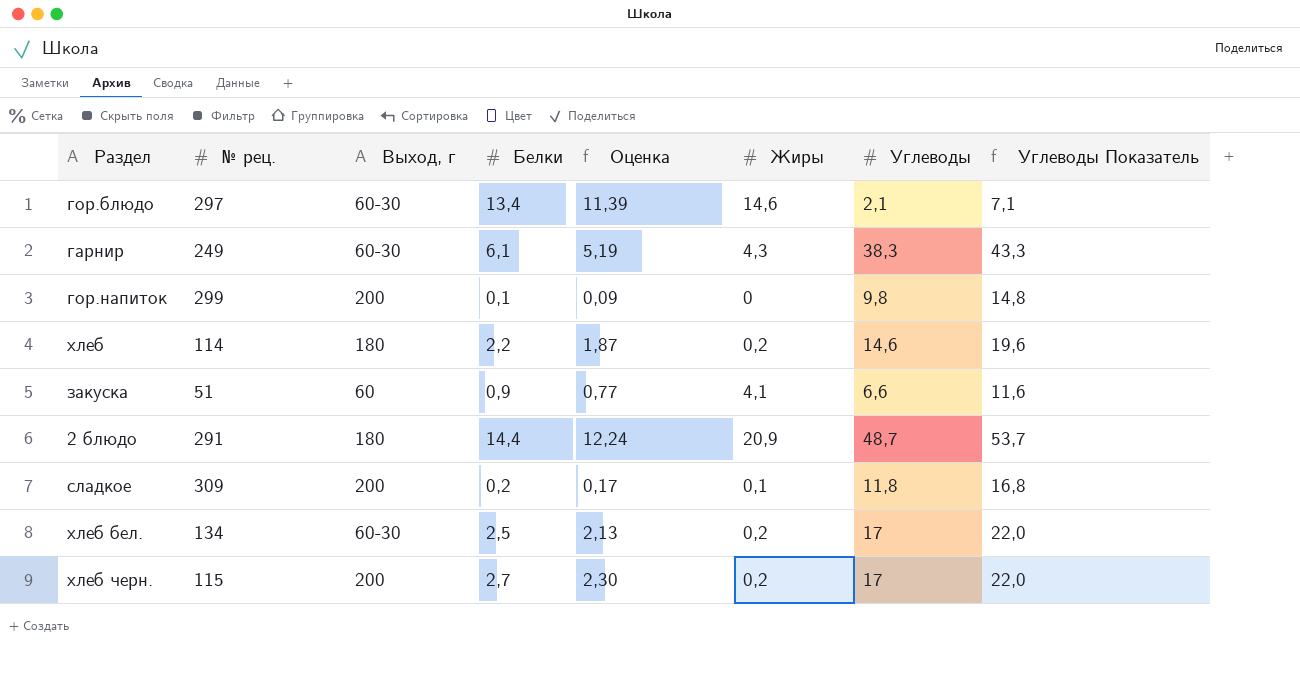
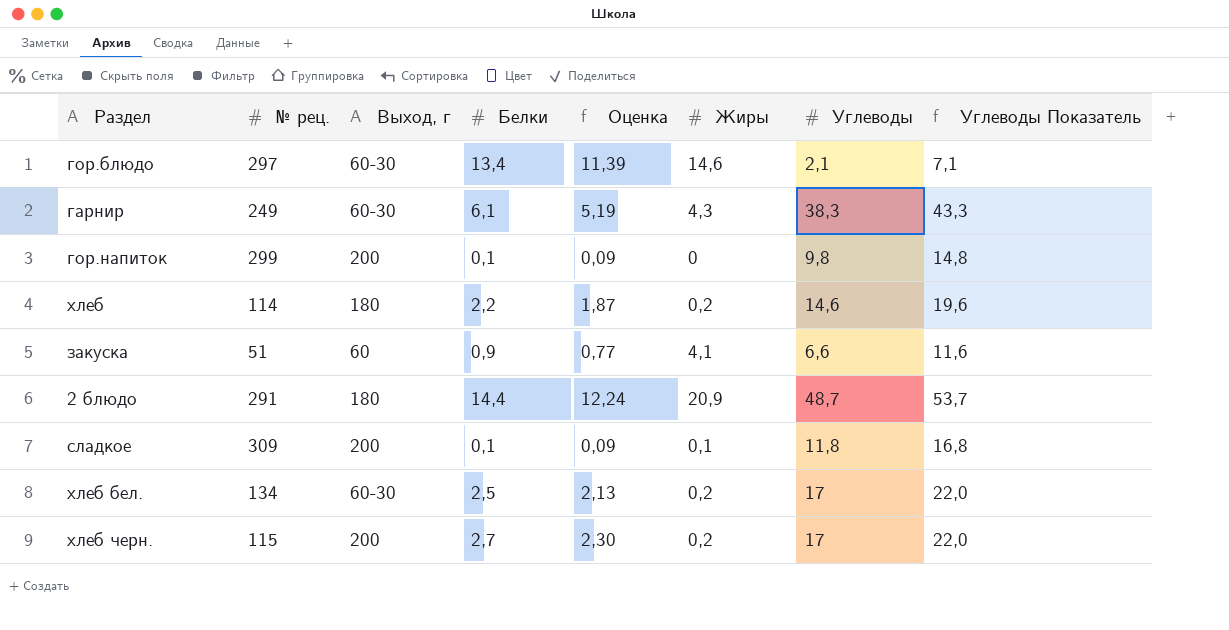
сладкое | Белки: 0,2 -> 0,1
сладкое | Оценка: 0,17 -> 0,09

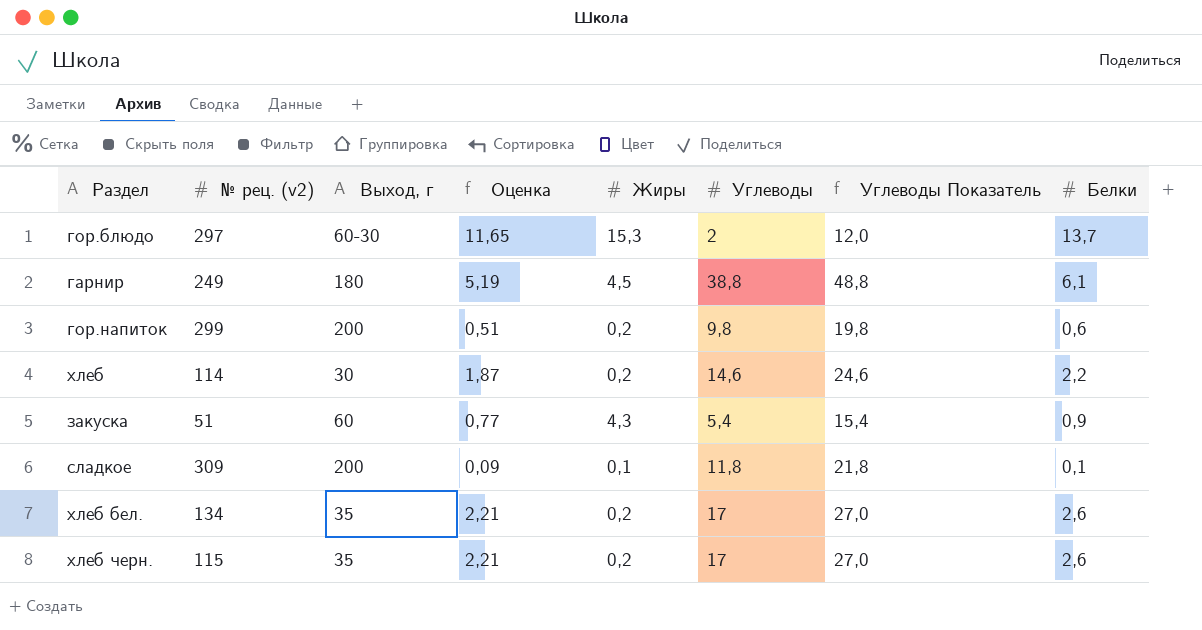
column name: № рец. -> № рец. (v2)
column Углеводы Показатель | formula: [Углеводы] + 5 -> [Углеводы] + 10
column Белки | position: 4 -> 8
row 2 блюдо: 291 | 180 | 14,4 | 12,24 | 20,9 | 48,7 | 53,7 -> none
гор.блюдо | Оценка: 11,39 -> 11,65
гор.блюдо | Жиры: 14,6 -> 15,3
гор.блюдо | Углеводы: 2,1 -> 2
гор.блюдо | Белки: 13,4 -> 13,7
гарнир | Выход, г: 60-30 -> 180
гарнир | Жиры: 4,3 -> 4,5
гарнир | Углеводы: 38,3 -> 38,8
гор.напиток | Оценка: 0,09 -> 0,51
гор.напиток | Жиры: 0 -> 0,2
гор.напиток | Белки: 0,1 -> 0,6
хлеб | Выход, г: 180 -> 30
закуска | Жиры: 4,1 -> 4,3
закуска | Углеводы: 6,6 -> 5,4
хлеб бел. | Выход, г: 60-30 -> 35
хлеб бел. | Оценка: 2,13 -> 2,21
хлеб бел. | Белки: 2,5 -> 2,6
хлеб черн. | Выход, г: 200 -> 35
хлеб черн. | Оценка: 2,30 -> 2,21
хлеб черн. | Белки: 2,7 -> 2,6

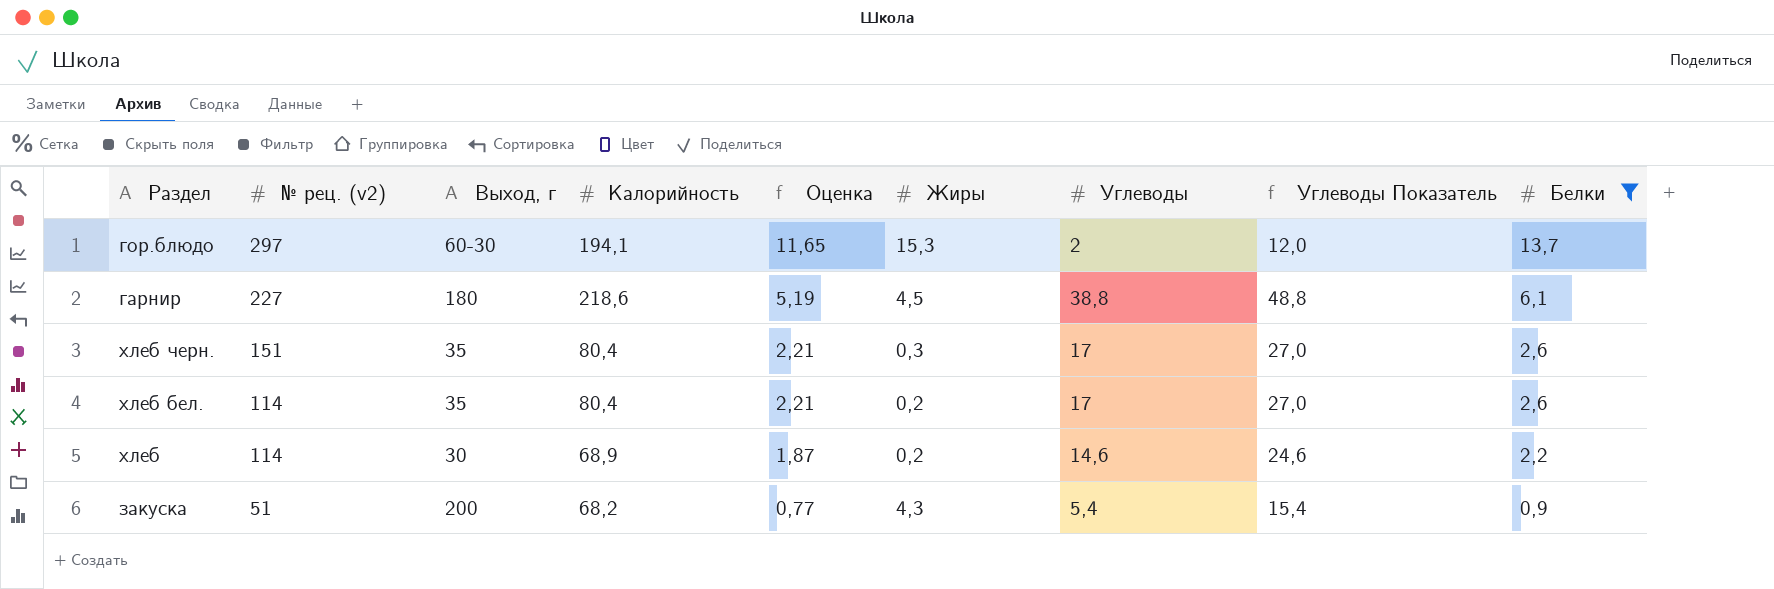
filter: none -> Белки >= 0,9
row order: none -> № рец. (v2) descending
column Калорийность | position: none -> 4
гарнир | № рец. (v2): 249 -> 227
хлеб черн. | № рец. (v2): 115 -> 151
хлеб черн. | Жиры: 0,2 -> 0,3
хлеб бел. | № рец. (v2): 134 -> 114
закуска | Выход, г: 60 -> 200

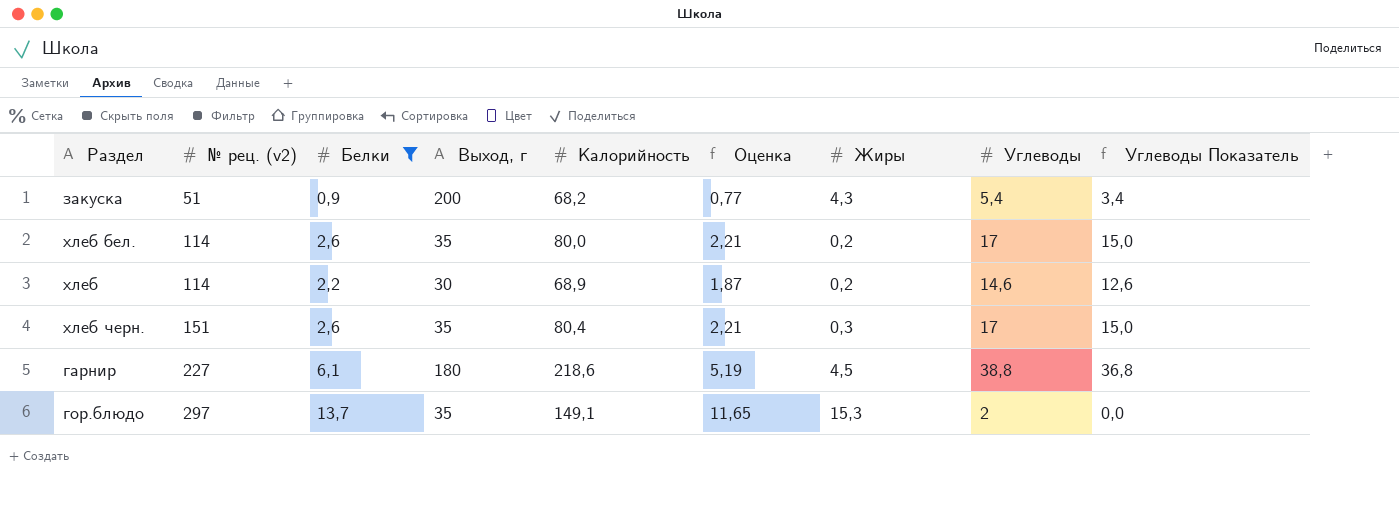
row order: № рец. (v2) descending -> № рец. (v2) ascending
column Белки | position: 9 -> 3
column Углеводы Показатель | formula: [Углеводы] + 10 -> [Углеводы] - 2
хлеб бел. | Калорийность: 80,4 -> 80,0
гор.блюдо | Выход, г: 60-30 -> 35
гор.блюдо | Калорийность: 194,1 -> 149,1

